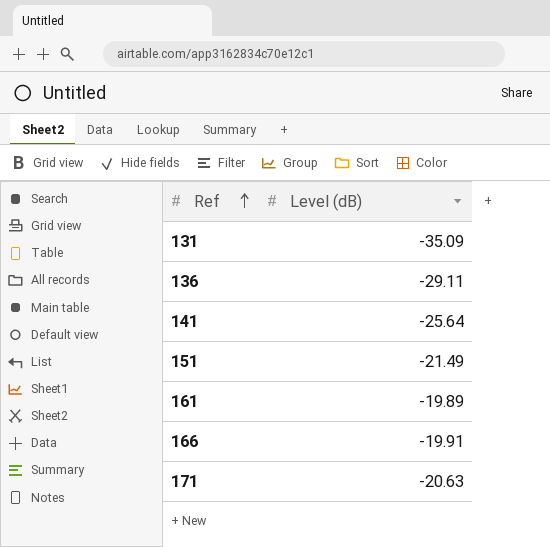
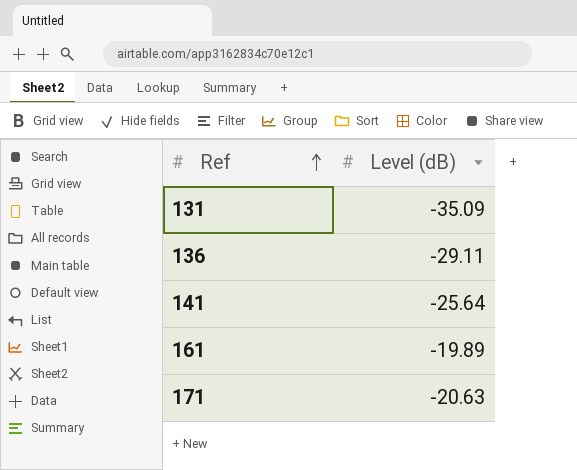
row 151: -21.49 -> none
row 166: -19.91 -> none

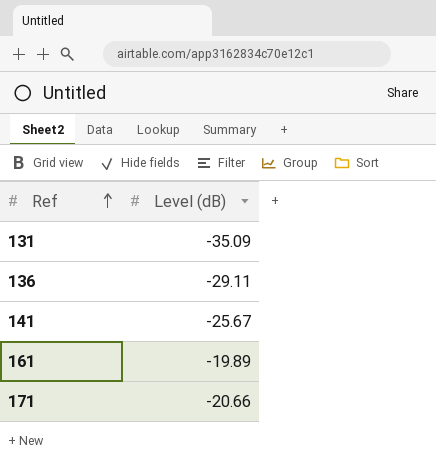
141 | Level (dB): -25.64 -> -25.67
171 | Level (dB): -20.63 -> -20.66

